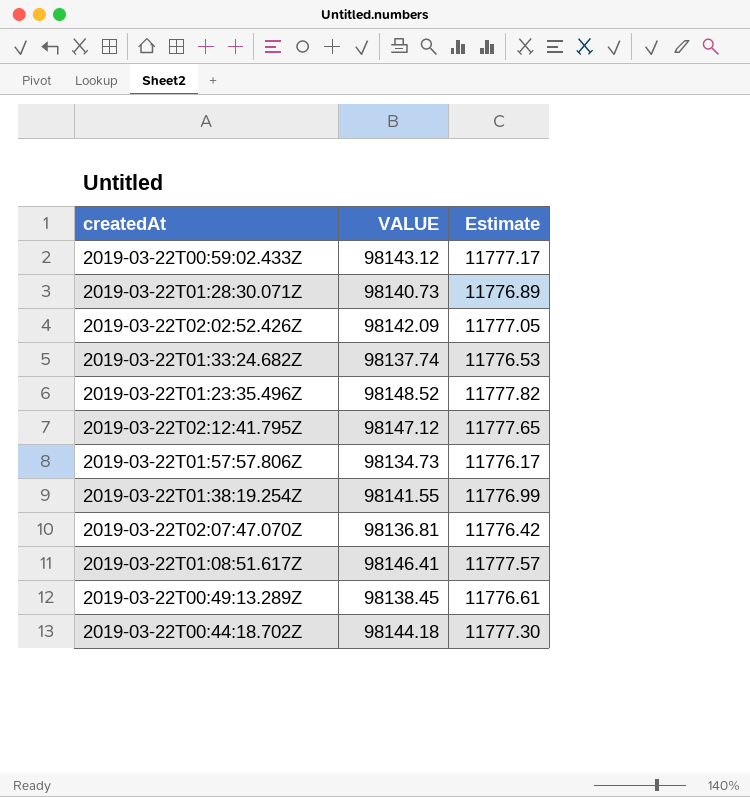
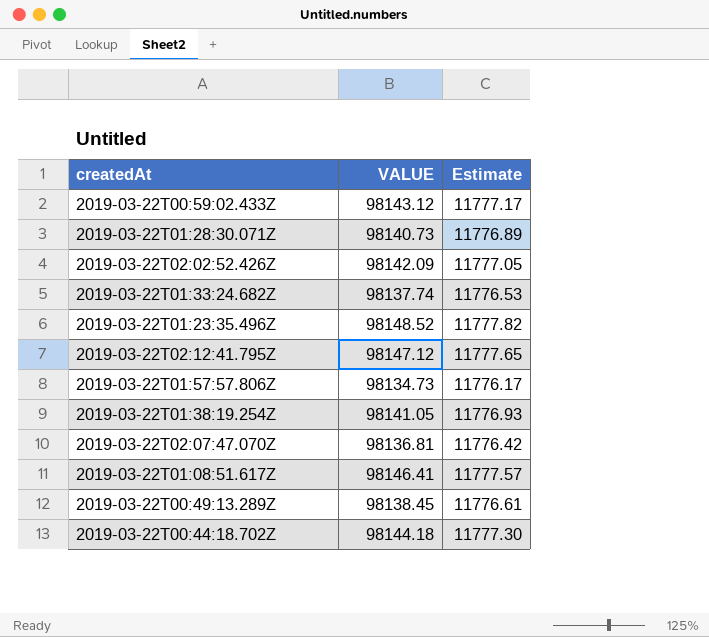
2019-03-22T01:38:19.254Z | VALUE: 98141.55 -> 98141.05
2019-03-22T01:38:19.254Z | Estimate: 11776.99 -> 11776.93

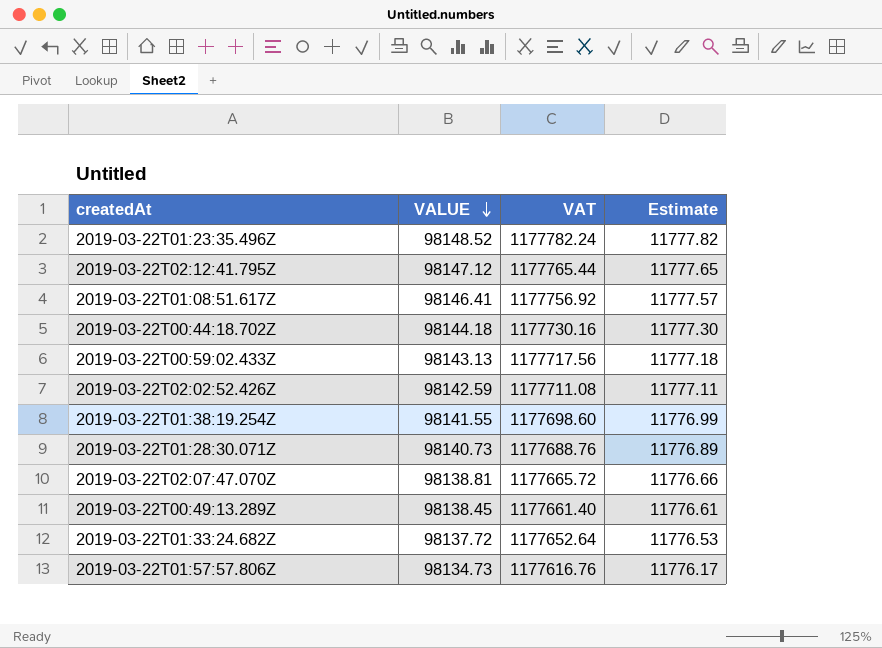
row order: none -> VALUE descending
column VAT | formula: none -> [VALUE] * 12
2019-03-22T00:59:02.433Z | VALUE: 98143.12 -> 98143.13
2019-03-22T00:59:02.433Z | Estimate: 11777.17 -> 11777.18
2019-03-22T02:02:52.426Z | VALUE: 98142.09 -> 98142.59
2019-03-22T02:02:52.426Z | Estimate: 11777.05 -> 11777.11
2019-03-22T01:38:19.254Z | VALUE: 98141.05 -> 98141.55
2019-03-22T01:38:19.254Z | Estimate: 11776.93 -> 11776.99
2019-03-22T02:07:47.070Z | VALUE: 98136.81 -> 98138.81
2019-03-22T02:07:47.070Z | Estimate: 11776.42 -> 11776.66
2019-03-22T01:33:24.682Z | VALUE: 98137.74 -> 98137.72

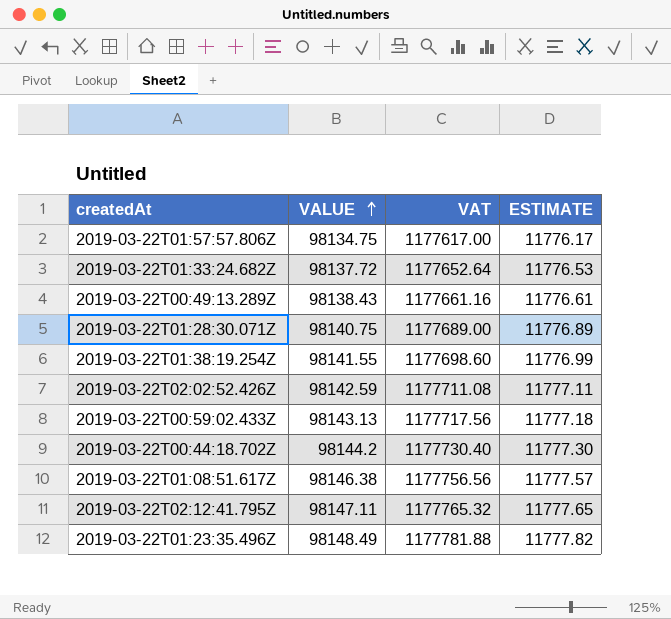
row order: VALUE descending -> VALUE ascending
column name: Estimate -> ESTIMATE
row 2019-03-22T02:07:47.070Z: 98138.81 | 1177665.72 | 11776.66 -> none
2019-03-22T01:57:57.806Z | VALUE: 98134.73 -> 98134.75
2019-03-22T01:57:57.806Z | VAT: 1177616.76 -> 1177617.00
2019-03-22T00:49:13.289Z | VALUE: 98138.45 -> 98138.43
2019-03-22T00:49:13.289Z | VAT: 1177661.40 -> 1177661.16
2019-03-22T01:28:30.071Z | VALUE: 98140.73 -> 98140.75
2019-03-22T01:28:30.071Z | VAT: 1177688.76 -> 1177689.00
2019-03-22T00:44:18.702Z | VALUE: 98144.18 -> 98144.2
2019-03-22T00:44:18.702Z | VAT: 1177730.16 -> 1177730.40
2019-03-22T01:08:51.617Z | VALUE: 98146.41 -> 98146.38
2019-03-22T01:08:51.617Z | VAT: 1177756.92 -> 1177756.56
2019-03-22T02:12:41.795Z | VALUE: 98147.12 -> 98147.11
2019-03-22T02:12:41.795Z | VAT: 1177765.44 -> 1177765.32
2019-03-22T01:23:35.496Z | VALUE: 98148.52 -> 98148.49
2019-03-22T01:23:35.496Z | VAT: 1177782.24 -> 1177781.88

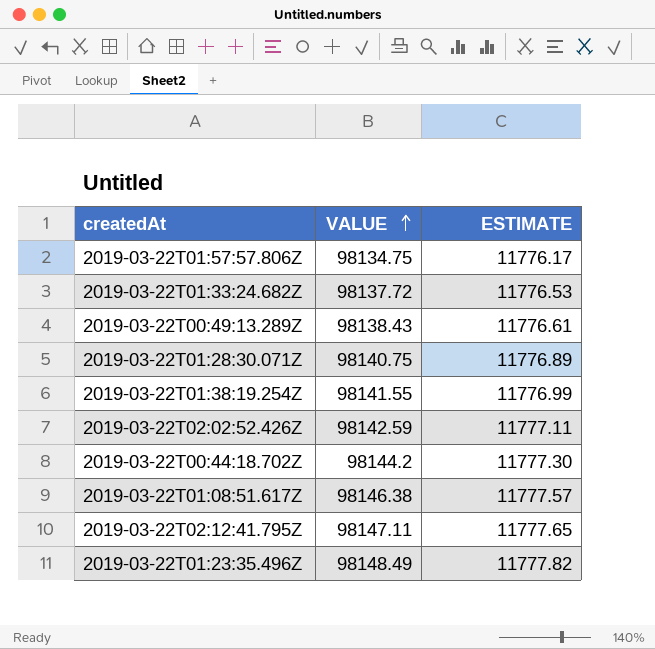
column VAT | formula: [VALUE] * 12 -> none
row 2019-03-22T00:59:02.433Z: 98143.13 | 1177717.56 | 11777.18 -> none

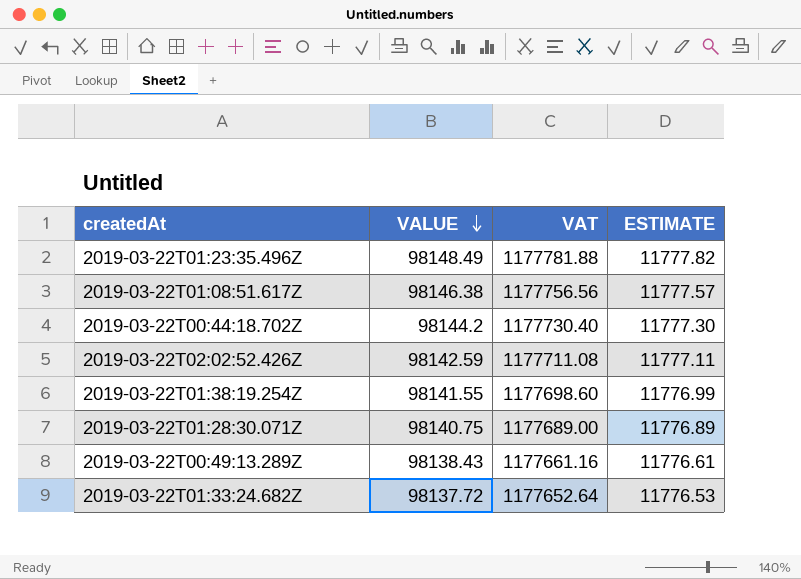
row order: VALUE ascending -> VALUE descending
column VAT | formula: none -> [VALUE] * 12
row 2019-03-22T01:57:57.806Z: 98134.75 | 11776.17 -> none
row 2019-03-22T02:12:41.795Z: 98147.11 | 11777.65 -> none

